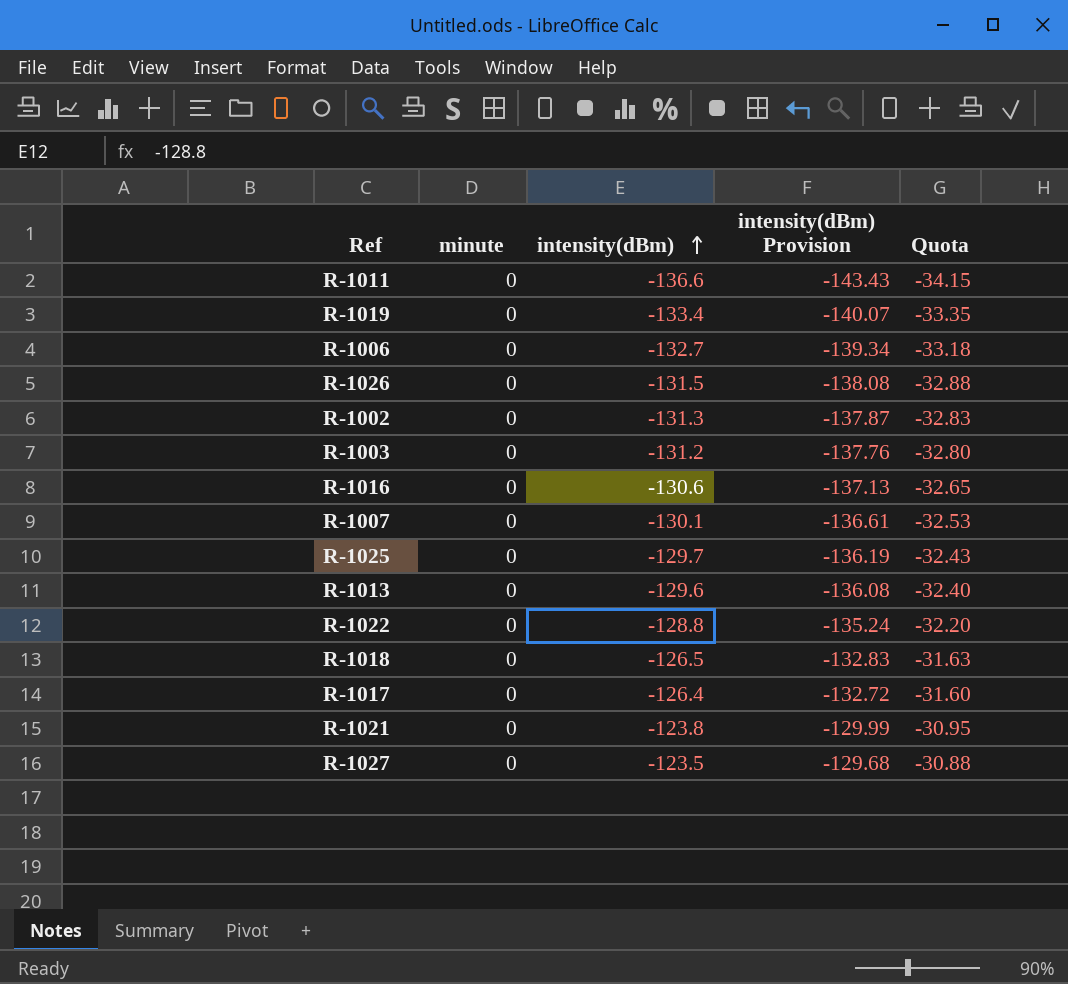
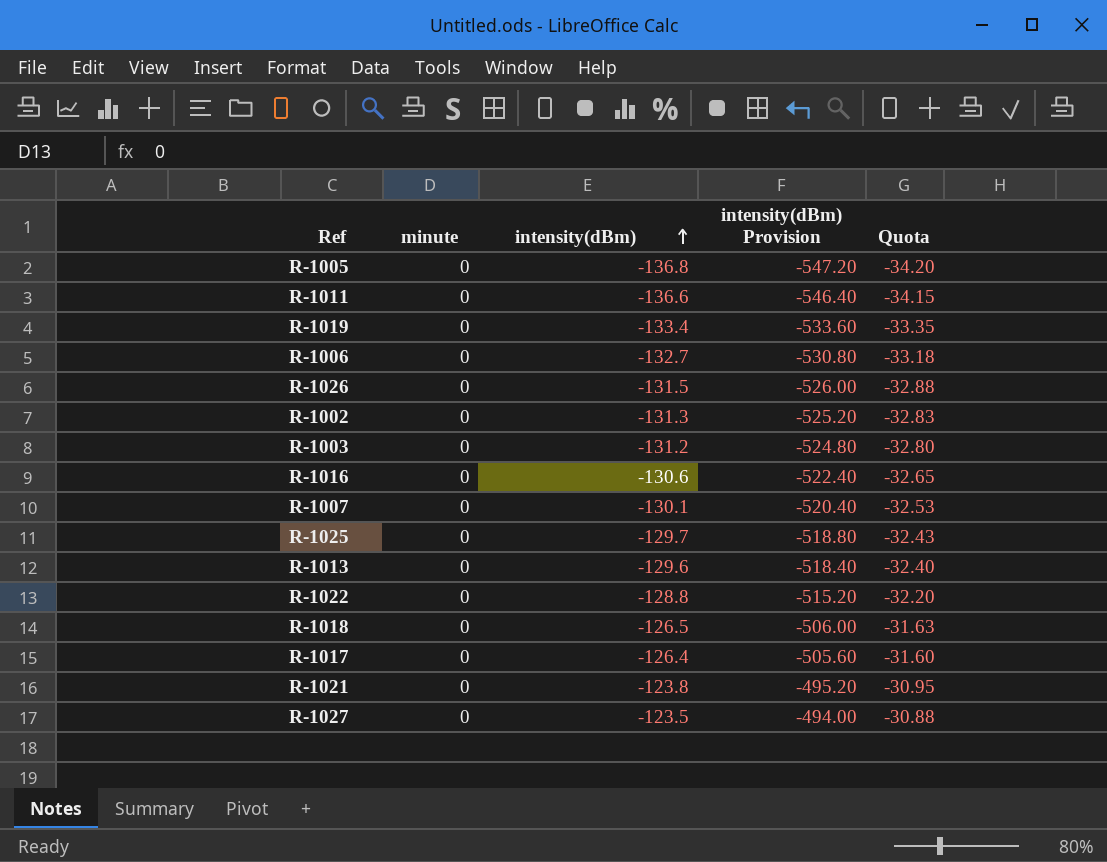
column intensity(dBm) Provision | formula: [intensity(dBm)] * 1.05 -> [intensity(dBm)] * 4
row R-1005: none -> 0 | -136.8 | -547.20 | -34.20

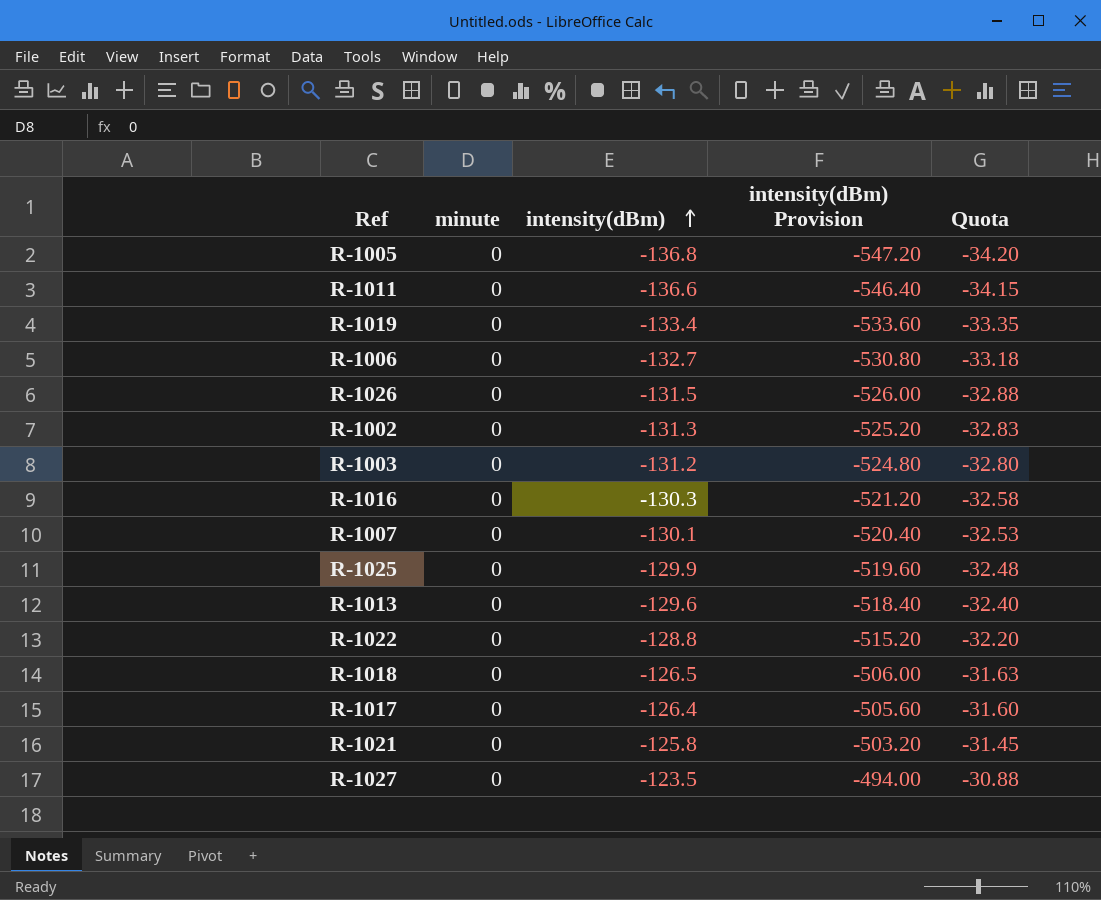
R-1016 | intensity(dBm): -130.6 -> -130.3
R-1016 | intensity(dBm) Provision: -522.40 -> -521.20
R-1016 | Quota: -32.65 -> -32.58
R-1025 | intensity(dBm): -129.7 -> -129.9
R-1025 | intensity(dBm) Provision: -518.80 -> -519.60
R-1025 | Quota: -32.43 -> -32.48
R-1021 | intensity(dBm): -123.8 -> -125.8
R-1021 | intensity(dBm) Provision: -495.20 -> -503.20
R-1021 | Quota: -30.95 -> -31.45

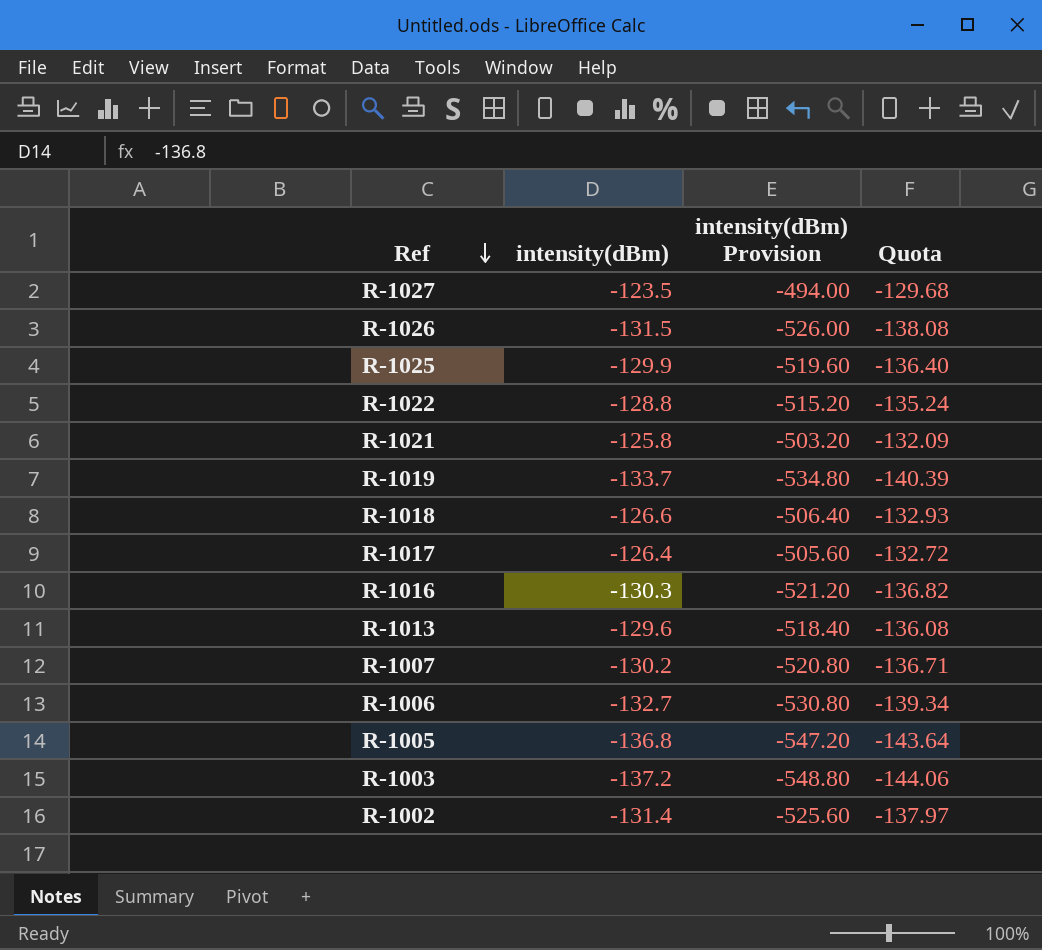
row order: intensity(dBm) ascending -> Ref descending
column minute | position: 2 -> none
column Quota | formula: [intensity(dBm)] * 0.25 -> [intensity(dBm)] * 1.05
row R-1011: 0 | -136.6 | -546.40 | -34.15 -> none
R-1019 | intensity(dBm): -133.4 -> -133.7
R-1019 | intensity(dBm) Provision: -533.60 -> -534.80
R-1018 | intensity(dBm): -126.5 -> -126.6
R-1018 | intensity(dBm) Provision: -506.00 -> -506.40
R-1007 | intensity(dBm): -130.1 -> -130.2
R-1007 | intensity(dBm) Provision: -520.40 -> -520.80
R-1003 | intensity(dBm): -131.2 -> -137.2
R-1003 | intensity(dBm) Provision: -524.80 -> -548.80
R-1002 | intensity(dBm): -131.3 -> -131.4
R-1002 | intensity(dBm) Provision: -525.20 -> -525.60

